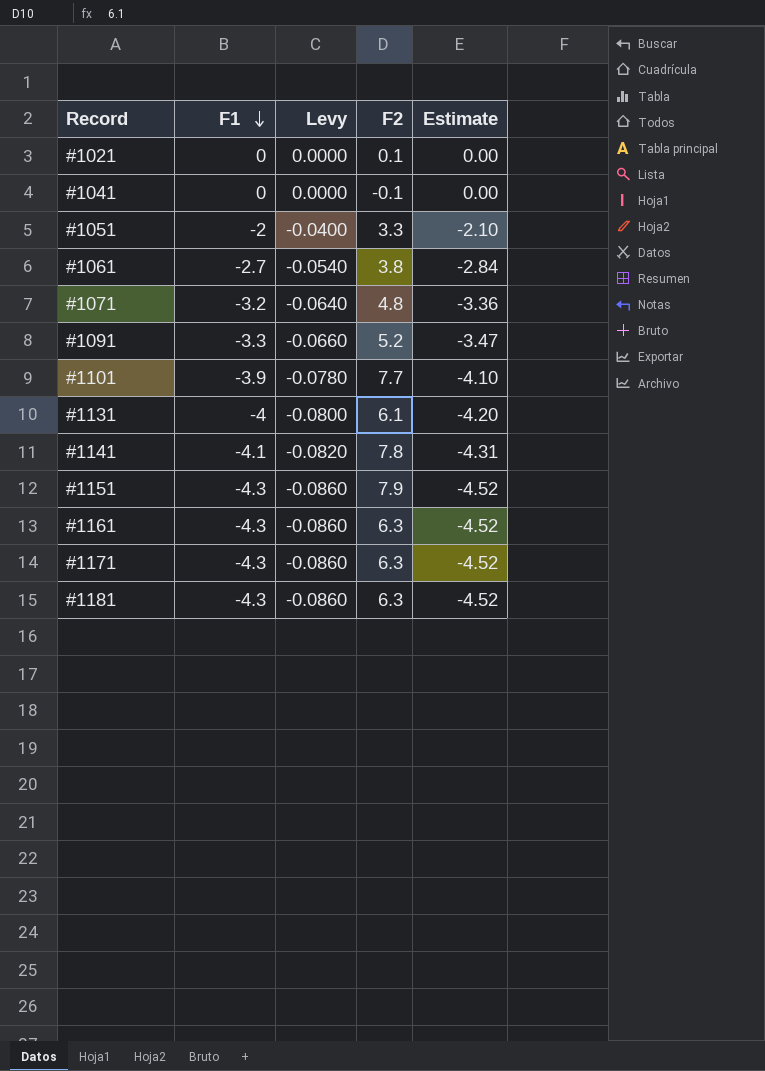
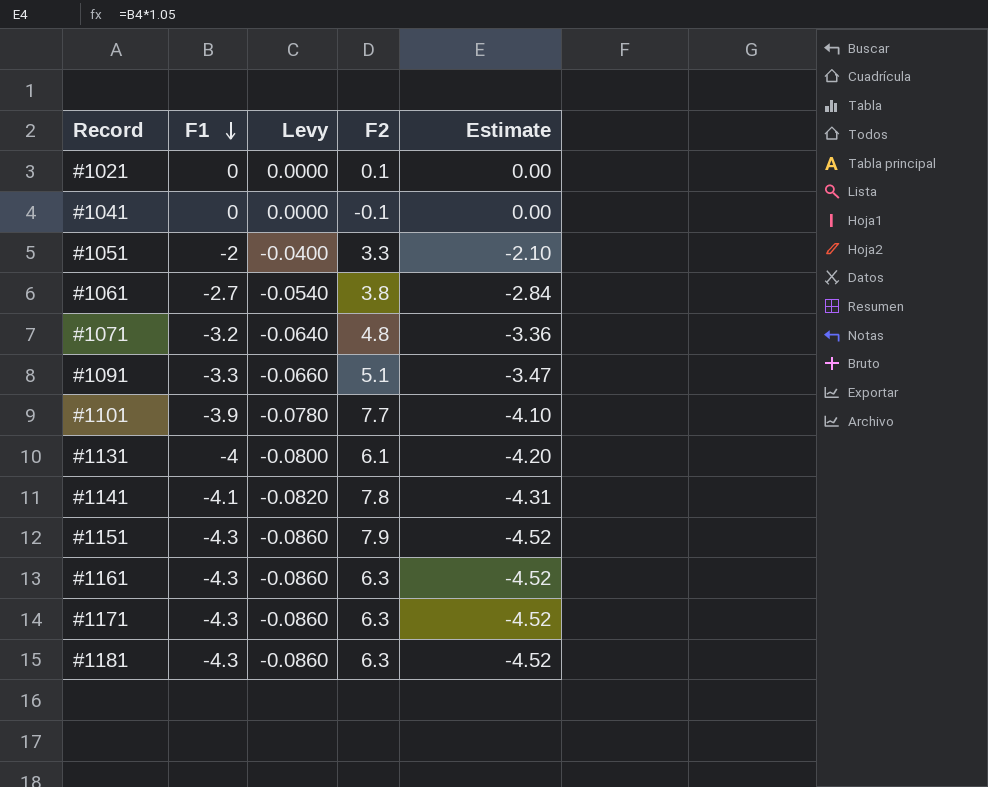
#1091 | F2: 5.2 -> 5.1

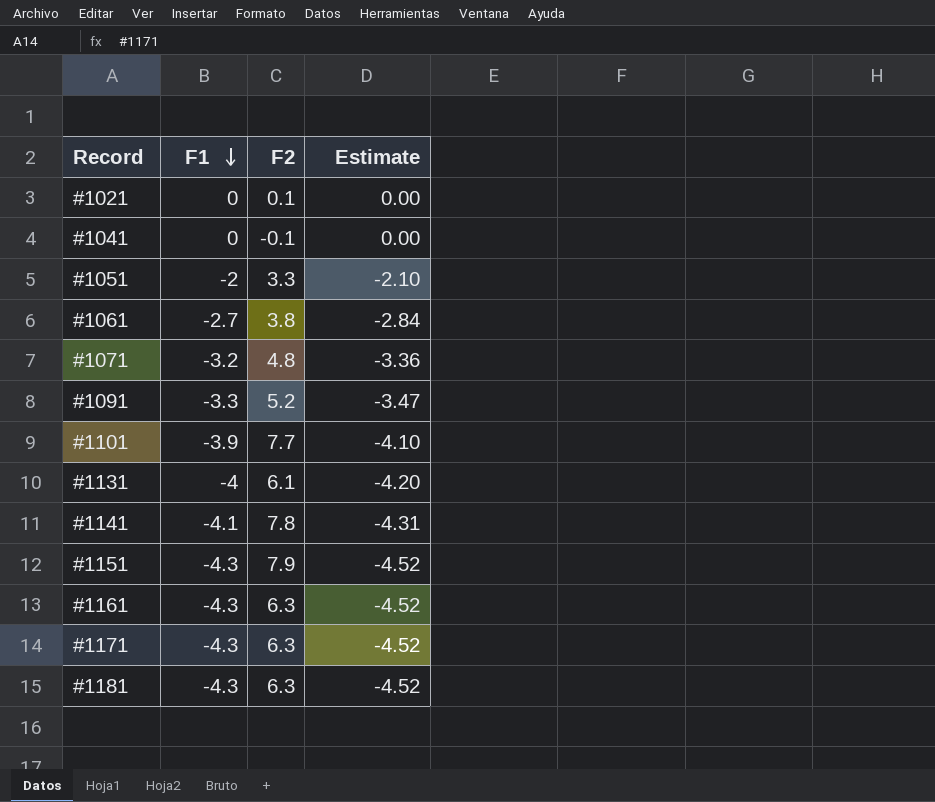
column Levy | formula: [F1] * 0.02 -> none
#1091 | F2: 5.1 -> 5.2

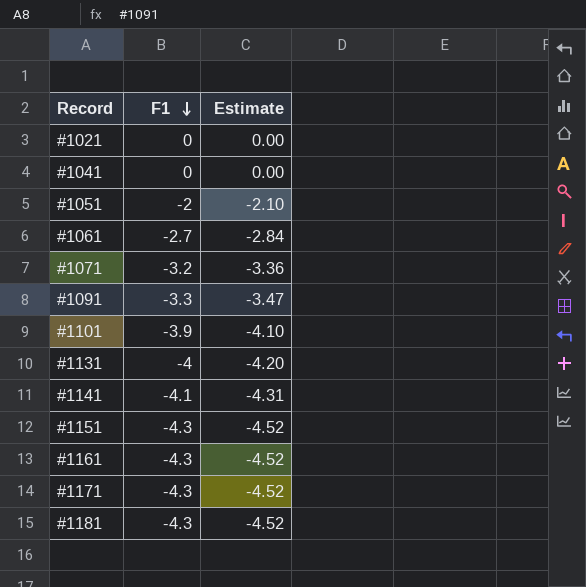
column F2 | position: 3 -> none

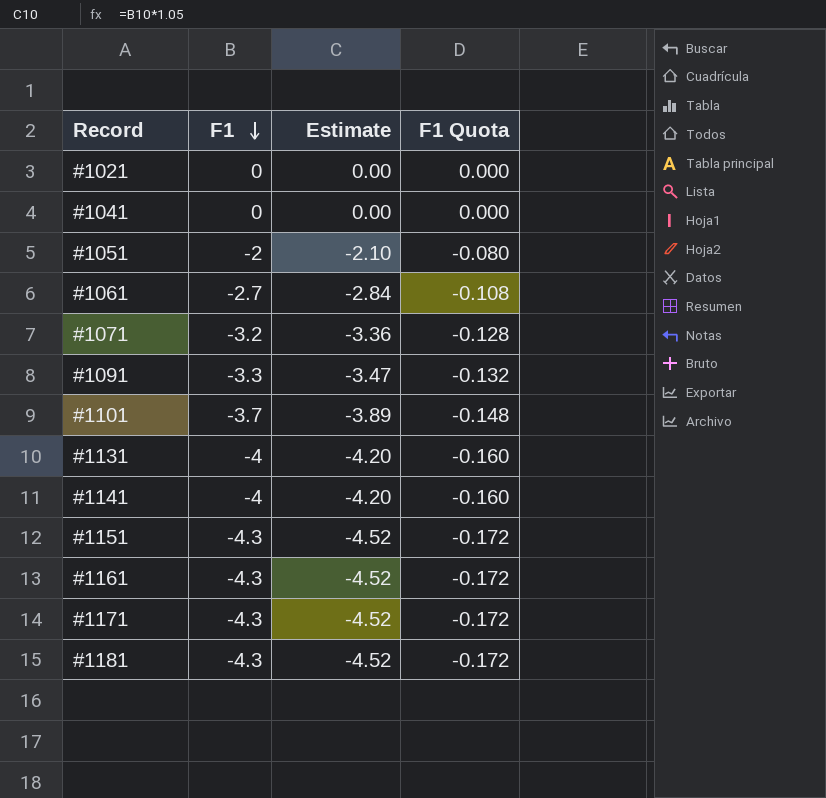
column F1 Quota | formula: none -> [F1] * 0.04
#1101 | F1: -3.9 -> -3.7
#1101 | Estimate: -4.10 -> -3.89
#1141 | F1: -4.1 -> -4
#1141 | Estimate: -4.31 -> -4.20

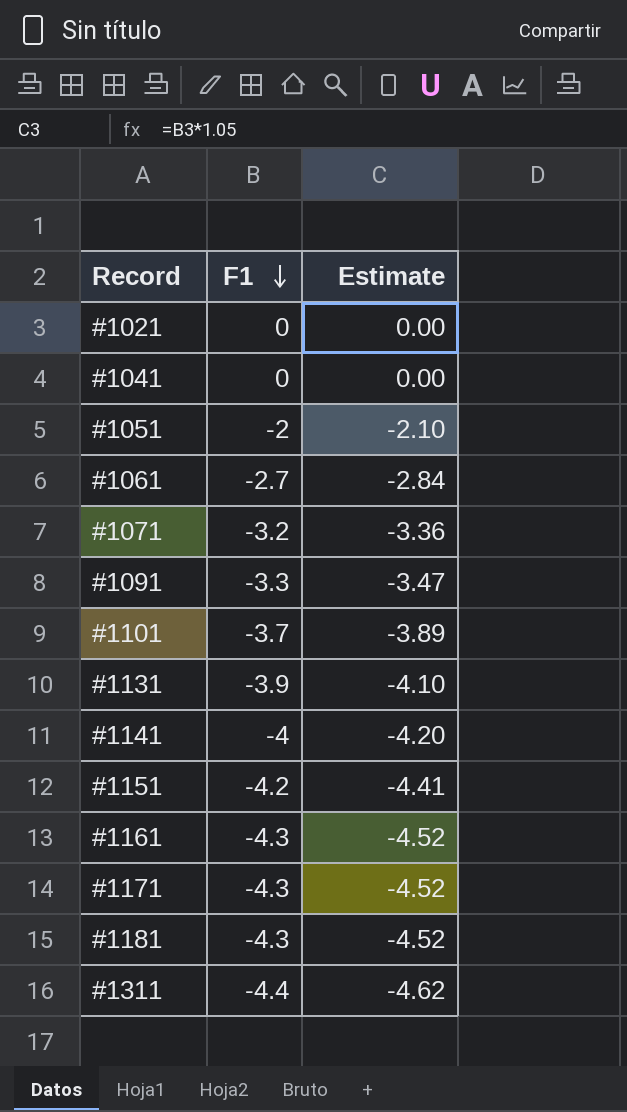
column F1 Quota | formula: [F1] * 0.04 -> none
#1131 | F1: -4 -> -3.9
#1131 | Estimate: -4.20 -> -4.10
#1151 | F1: -4.3 -> -4.2
#1151 | Estimate: -4.52 -> -4.41
row #1311: none -> -4.4 | -4.62

